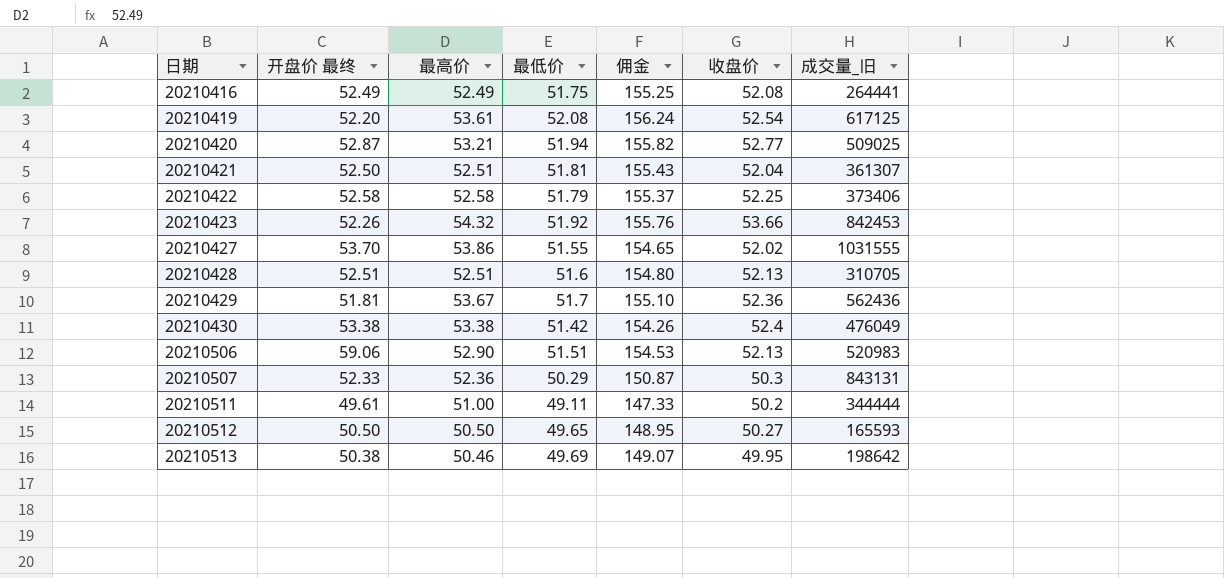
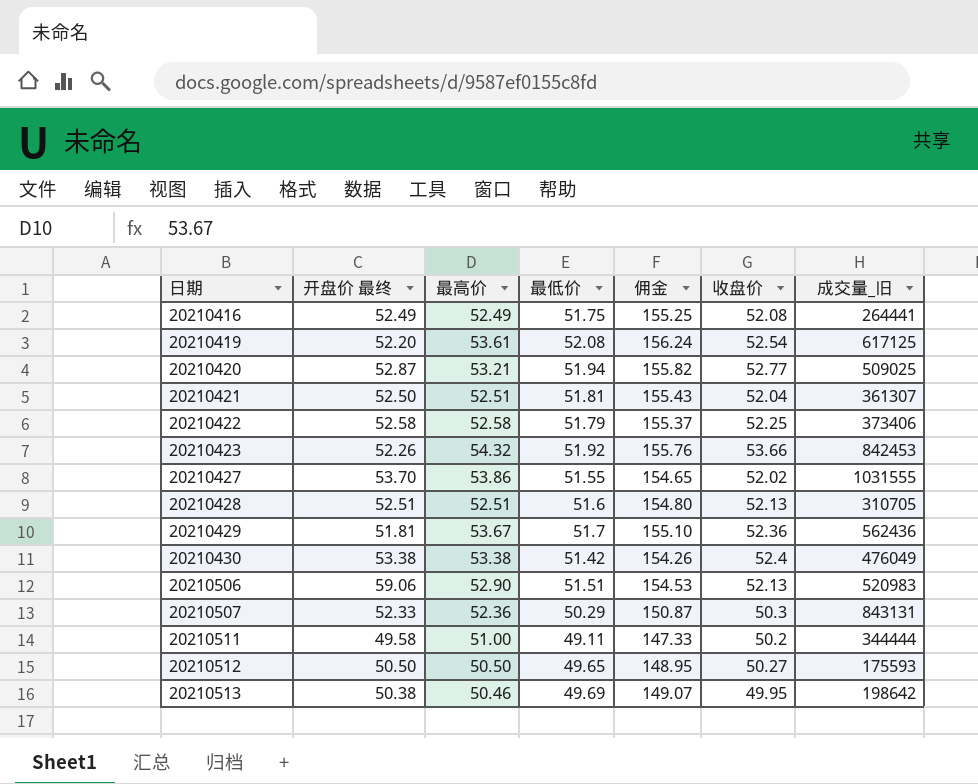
20210511 | 开盘价 最终: 49.61 -> 49.58
20210512 | 成交量_旧: 165593 -> 175593

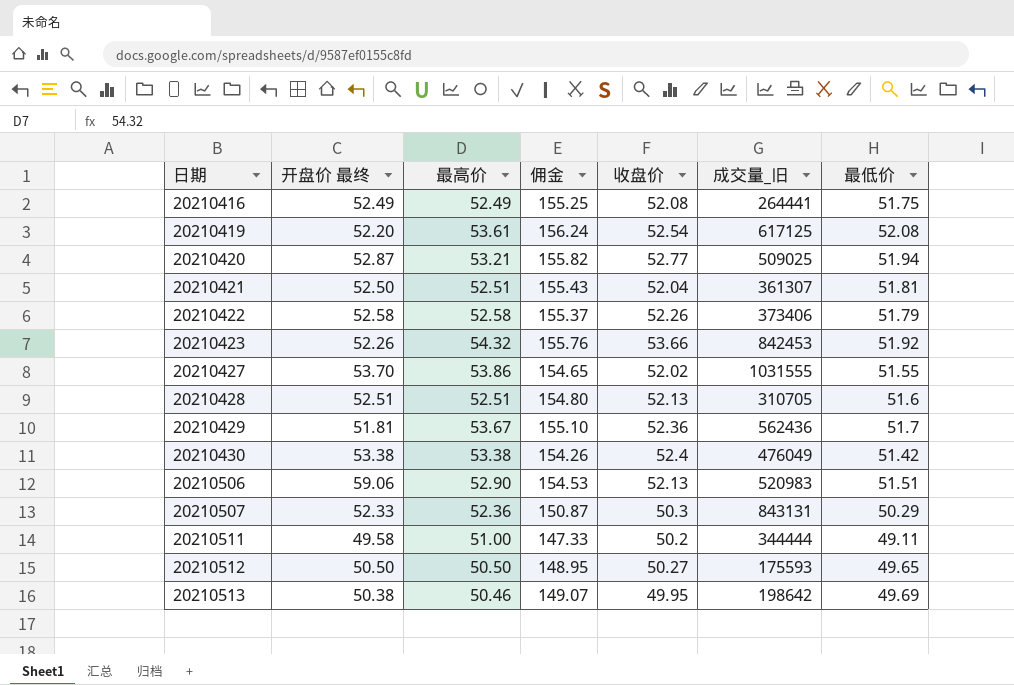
column 最低价 | position: 4 -> 7
20210422 | 收盘价: 52.25 -> 52.26

